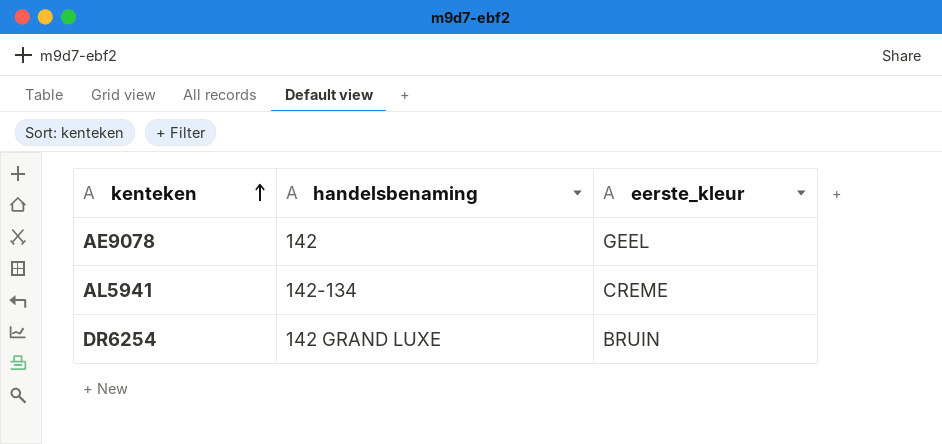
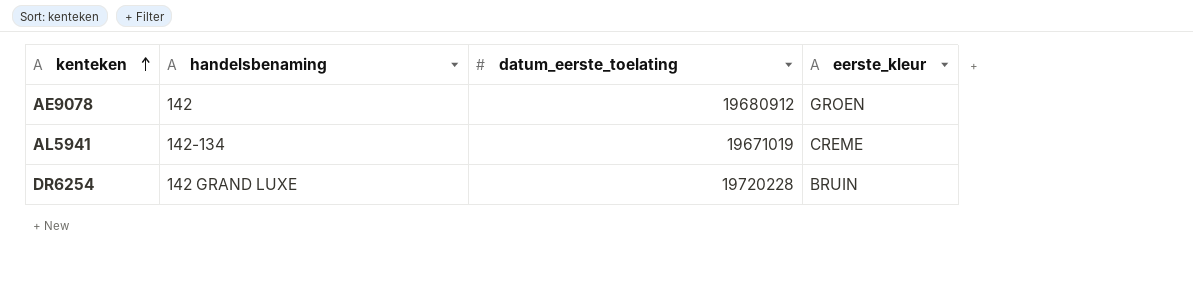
column datum_eerste_toelating | position: none -> 3
AE9078 | eerste_kleur: GEEL -> GROEN

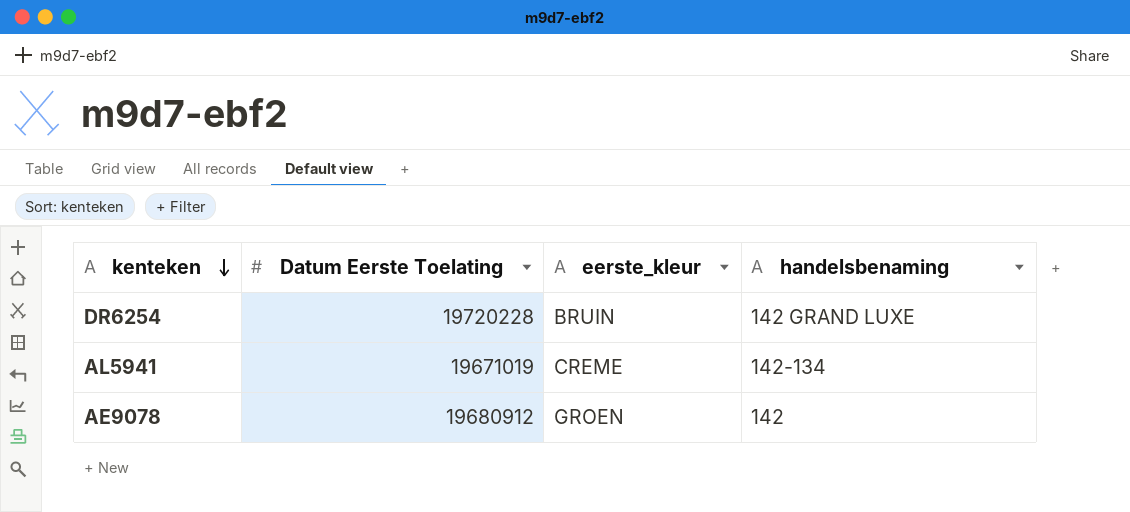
row order: kenteken ascending -> kenteken descending
column name: datum_eerste_toelating -> Datum Eerste Toelating
column handelsbenaming | position: 2 -> 4

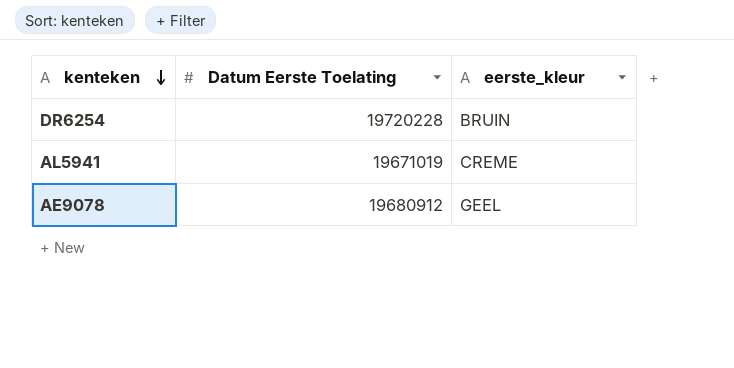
column handelsbenaming | position: 4 -> none
AE9078 | eerste_kleur: GROEN -> GEEL

